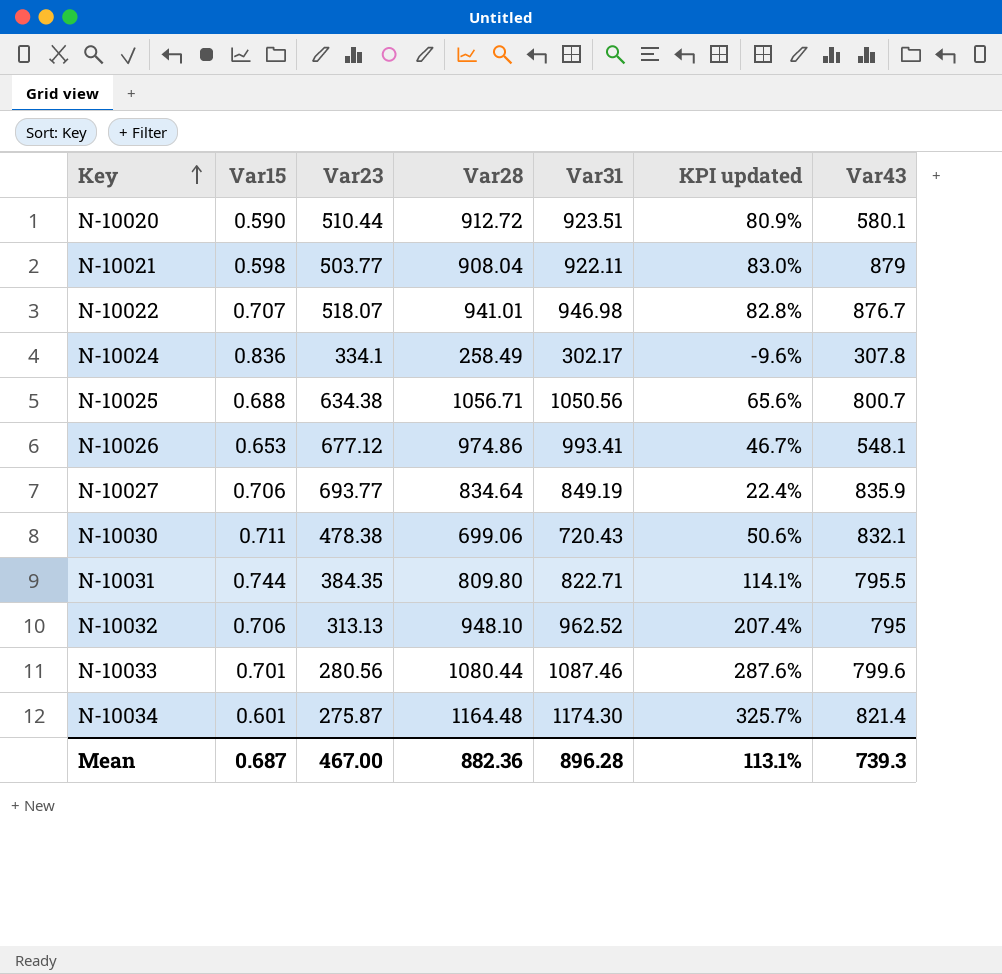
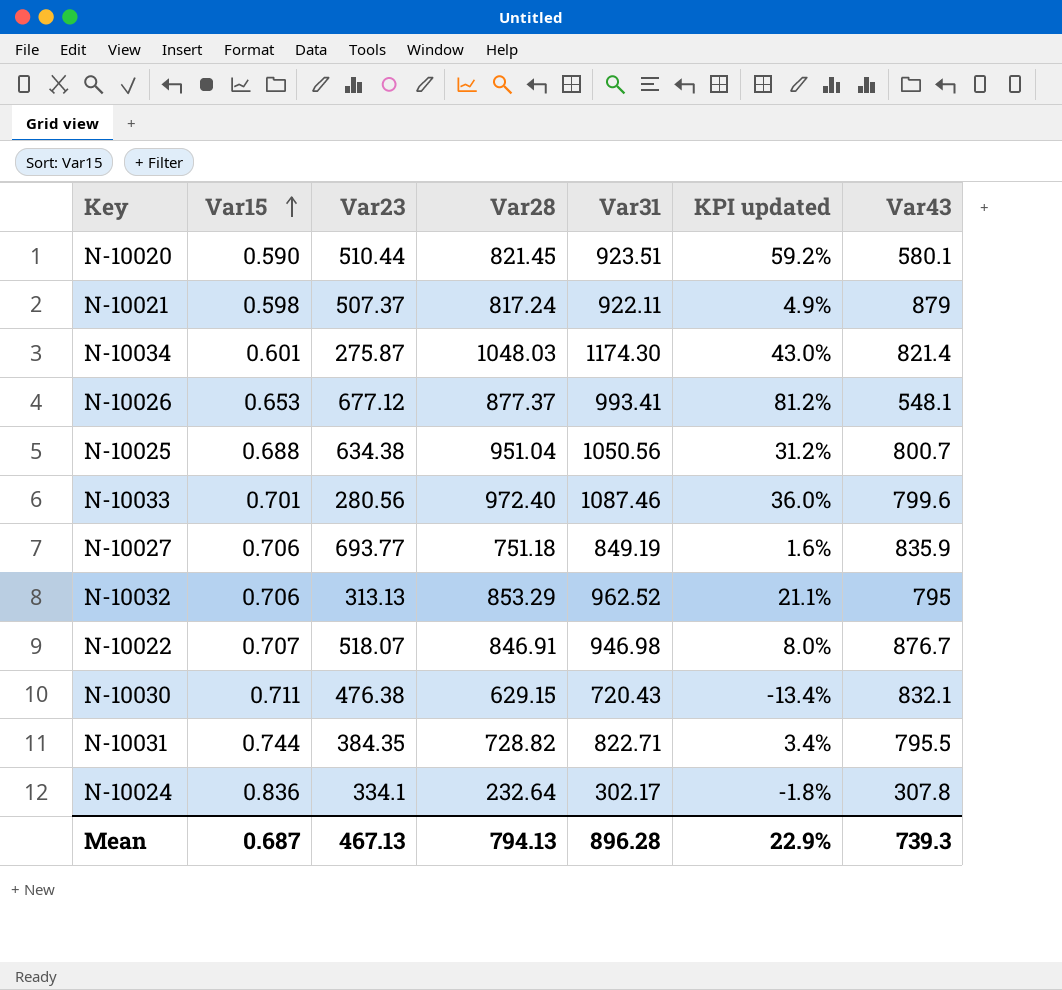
row order: Key ascending -> Var15 ascending
column KPI updated | formula: ([Var31] - [Var23]) / [Var23] -> ([Var31] - [Var43]) / [Var43]
N-10020 | Var28: 912.72 -> 821.45
N-10021 | Var23: 503.77 -> 507.37
N-10021 | Var28: 908.04 -> 817.24
N-10034 | Var28: 1164.48 -> 1048.03
N-10026 | Var28: 974.86 -> 877.37
N-10025 | Var28: 1056.71 -> 951.04
N-10033 | Var28: 1080.44 -> 972.40
N-10027 | Var28: 834.64 -> 751.18
N-10032 | Var28: 948.10 -> 853.29
N-10022 | Var28: 941.01 -> 846.91
N-10030 | Var23: 478.38 -> 476.38
N-10030 | Var28: 699.06 -> 629.15
N-10031 | Var28: 809.80 -> 728.82
N-10024 | Var28: 258.49 -> 232.64
Mean | Var23: 467.00 -> 467.13
Mean | Var28: 882.36 -> 794.13
Mean | KPI updated: 113.1% -> 22.9%

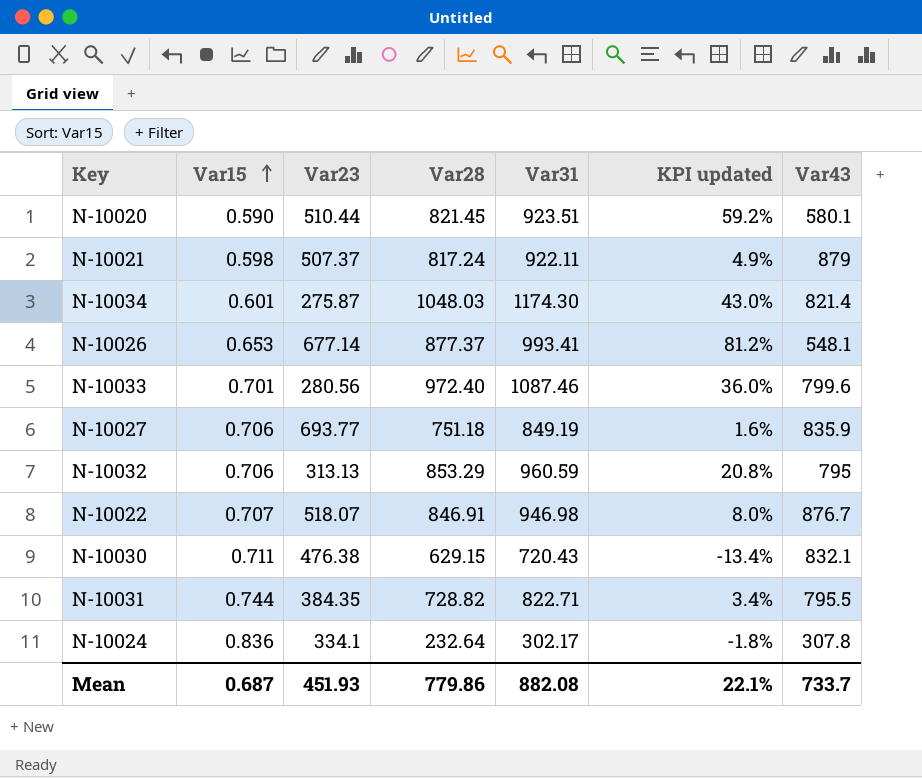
row N-10025: 0.688 | 634.38 | 951.04 | 1050.56 | 31.2% | 800.7 -> none
N-10026 | Var23: 677.12 -> 677.14
N-10032 | Var31: 962.52 -> 960.59
N-10032 | KPI updated: 21.1% -> 20.8%
Mean | Var23: 467.13 -> 451.93
Mean | Var28: 794.13 -> 779.86
Mean | Var31: 896.28 -> 882.08
Mean | KPI updated: 22.9% -> 22.1%
Mean | Var43: 739.3 -> 733.7

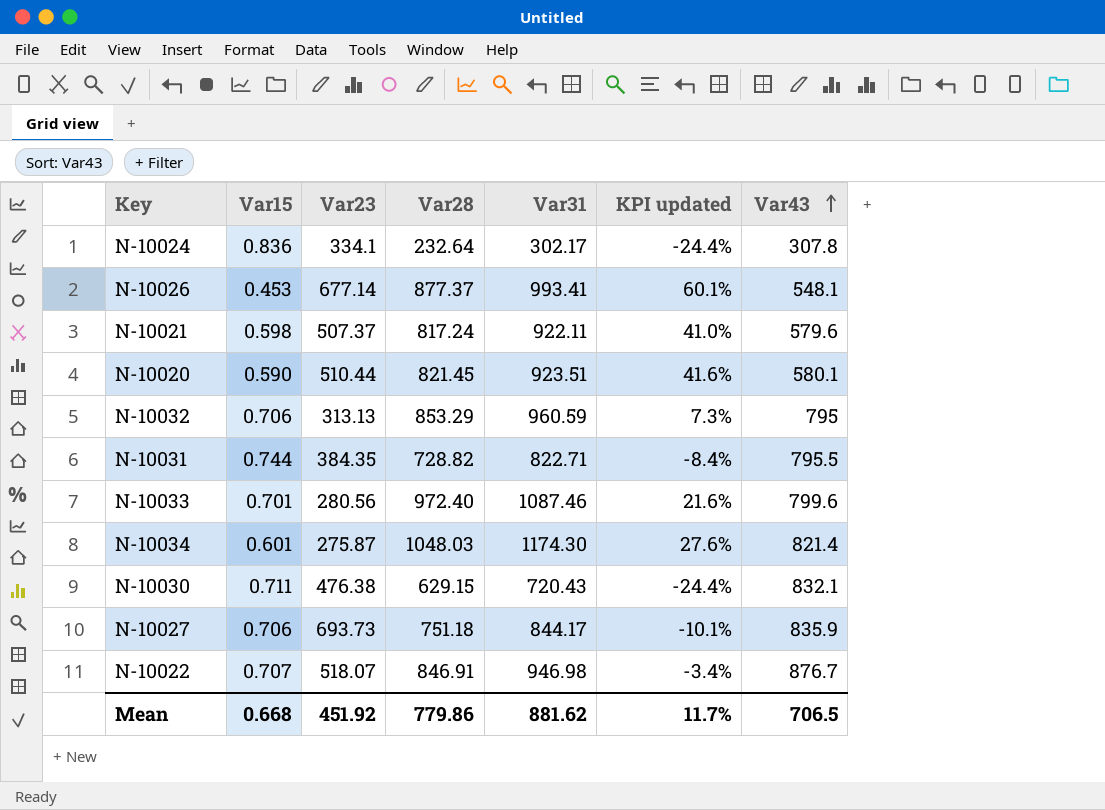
row order: Var15 ascending -> Var43 ascending
column KPI updated | formula: ([Var31] - [Var43]) / [Var43] -> ([Var28] - [Var43]) / [Var43]
N-10026 | Var15: 0.653 -> 0.453
N-10021 | Var43: 879 -> 579.6
N-10027 | Var23: 693.77 -> 693.73
N-10027 | Var31: 849.19 -> 844.17
Mean | Var15: 0.687 -> 0.668
Mean | Var23: 451.93 -> 451.92
Mean | Var31: 882.08 -> 881.62
Mean | KPI updated: 22.1% -> 11.7%
Mean | Var43: 733.7 -> 706.5

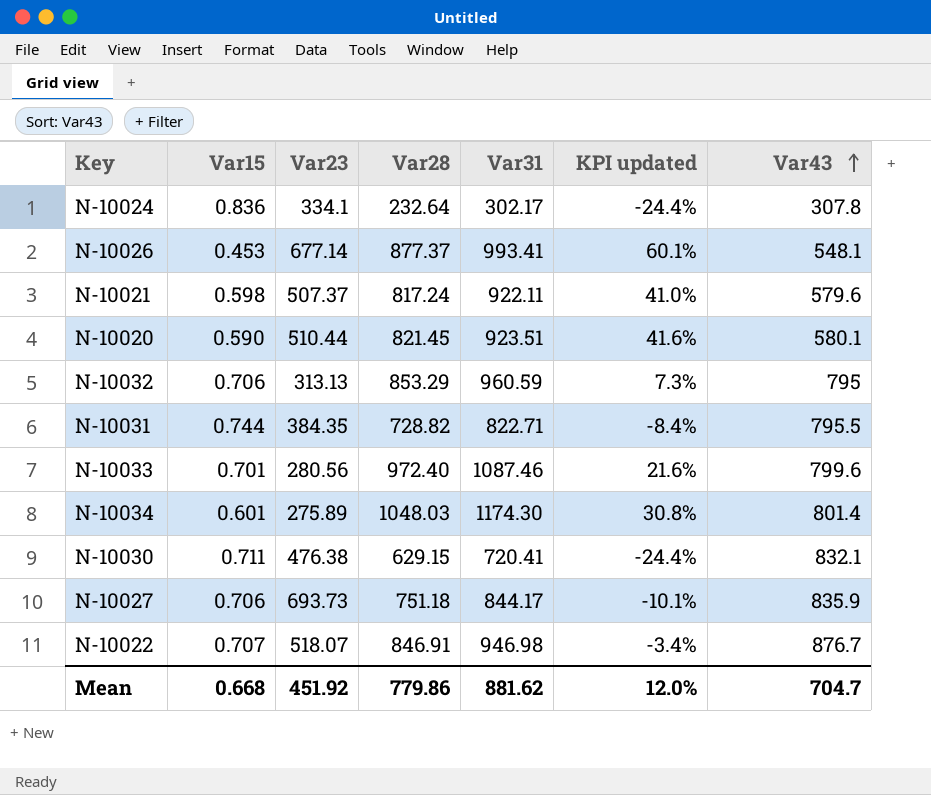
N-10034 | Var23: 275.87 -> 275.89
N-10034 | KPI updated: 27.6% -> 30.8%
N-10034 | Var43: 821.4 -> 801.4
N-10030 | Var31: 720.43 -> 720.41
Mean | KPI updated: 11.7% -> 12.0%
Mean | Var43: 706.5 -> 704.7

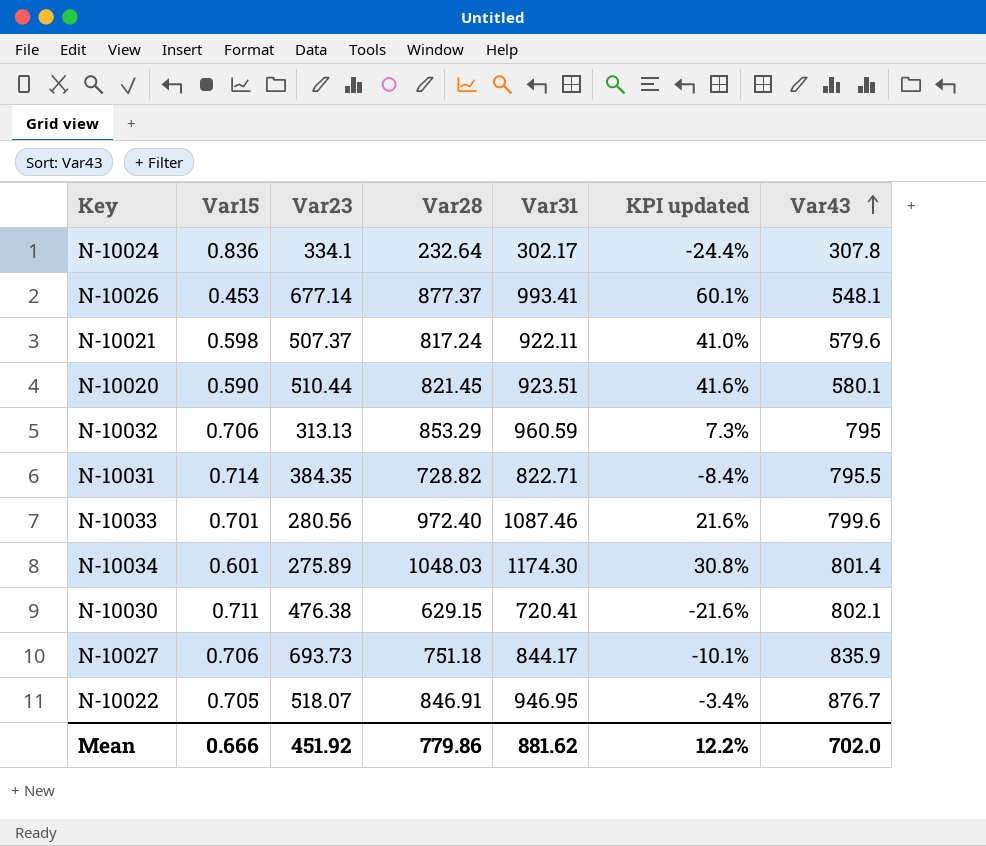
N-10031 | Var15: 0.744 -> 0.714
N-10030 | KPI updated: -24.4% -> -21.6%
N-10030 | Var43: 832.1 -> 802.1
N-10022 | Var15: 0.707 -> 0.705
N-10022 | Var31: 946.98 -> 946.95
Mean | Var15: 0.668 -> 0.666
Mean | KPI updated: 12.0% -> 12.2%
Mean | Var43: 704.7 -> 702.0

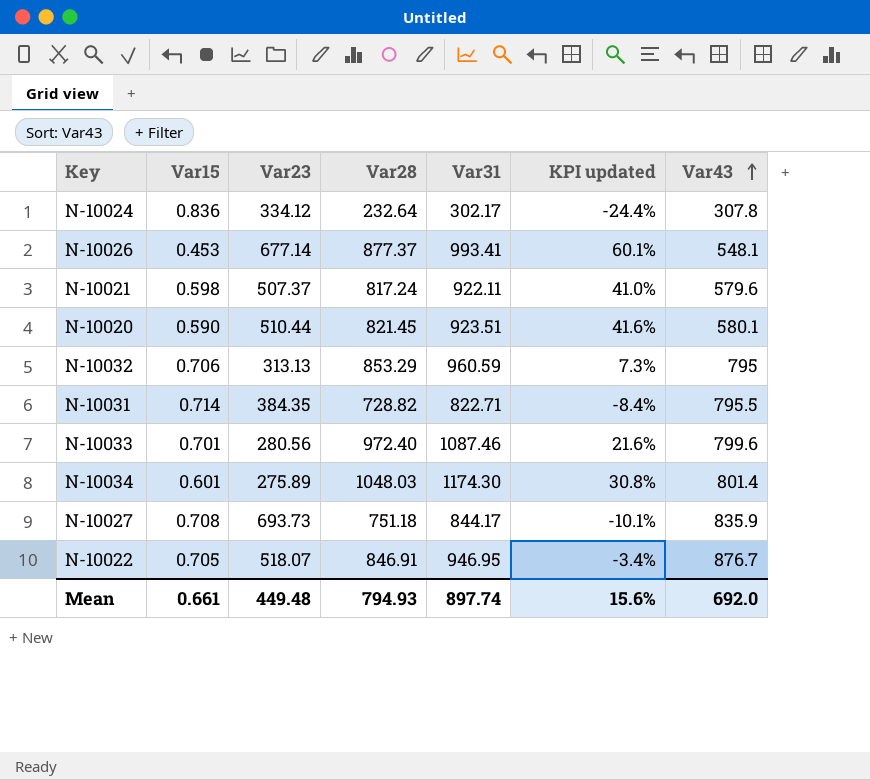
row N-10030: 0.711 | 476.38 | 629.15 | 720.41 | -21.6% | 802.1 -> none
N-10024 | Var23: 334.1 -> 334.12
N-10027 | Var15: 0.706 -> 0.708
Mean | Var15: 0.666 -> 0.661
Mean | Var23: 451.92 -> 449.48
Mean | Var28: 779.86 -> 794.93
Mean | Var31: 881.62 -> 897.74
Mean | KPI updated: 12.2% -> 15.6%
Mean | Var43: 702.0 -> 692.0

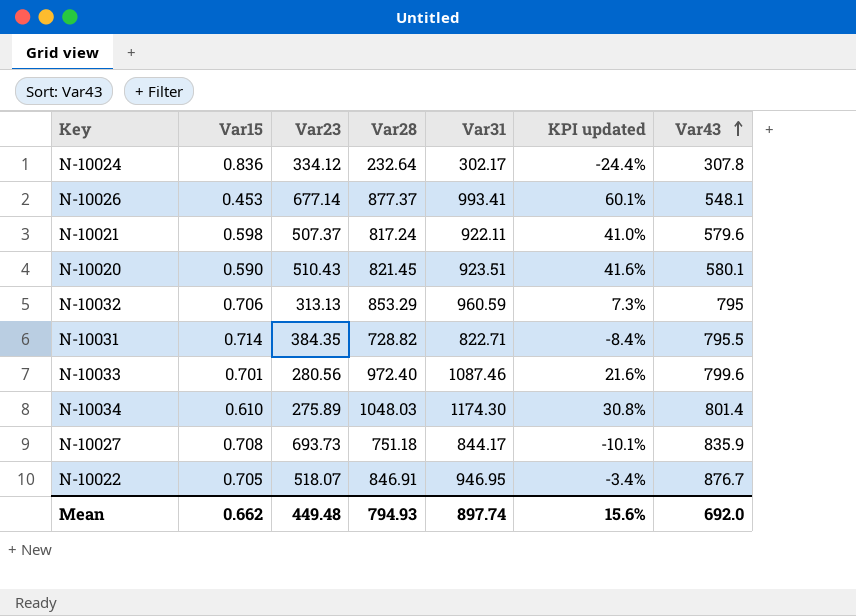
N-10020 | Var23: 510.44 -> 510.43
N-10034 | Var15: 0.601 -> 0.610
Mean | Var15: 0.661 -> 0.662

